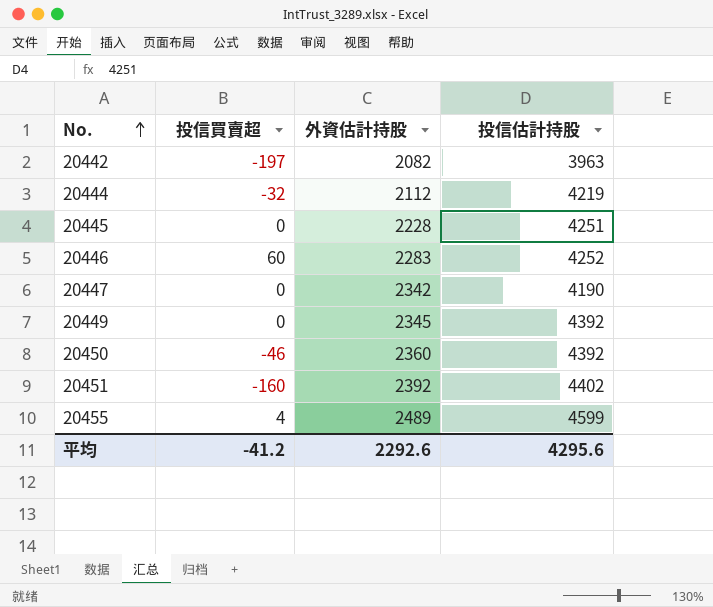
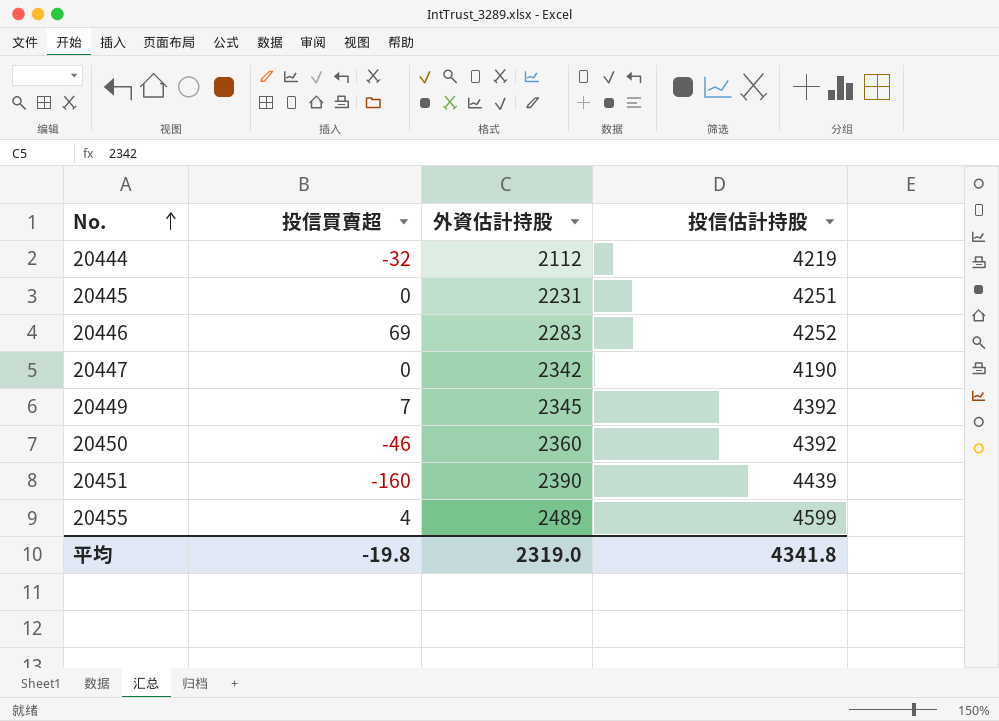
row 20442: -197 | 2082 | 3963 -> none
20445 | 外資估計持股: 2228 -> 2231
20446 | 投信買賣超: 60 -> 69
20449 | 投信買賣超: 0 -> 7
20451 | 外資估計持股: 2392 -> 2390
20451 | 投信估計持股: 4402 -> 4439
平均 | 投信買賣超: -41.2 -> -19.8
平均 | 外資估計持股: 2292.6 -> 2319.0
平均 | 投信估計持股: 4295.6 -> 4341.8

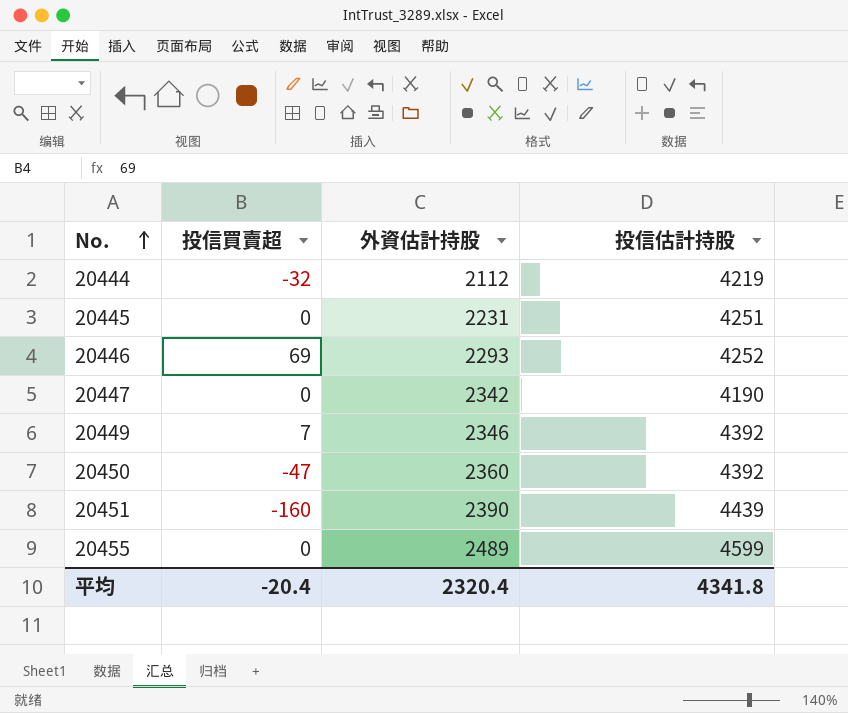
20446 | 外資估計持股: 2283 -> 2293
20449 | 外資估計持股: 2345 -> 2346
20450 | 投信買賣超: -46 -> -47
20455 | 投信買賣超: 4 -> 0
平均 | 投信買賣超: -19.8 -> -20.4
平均 | 外資估計持股: 2319.0 -> 2320.4

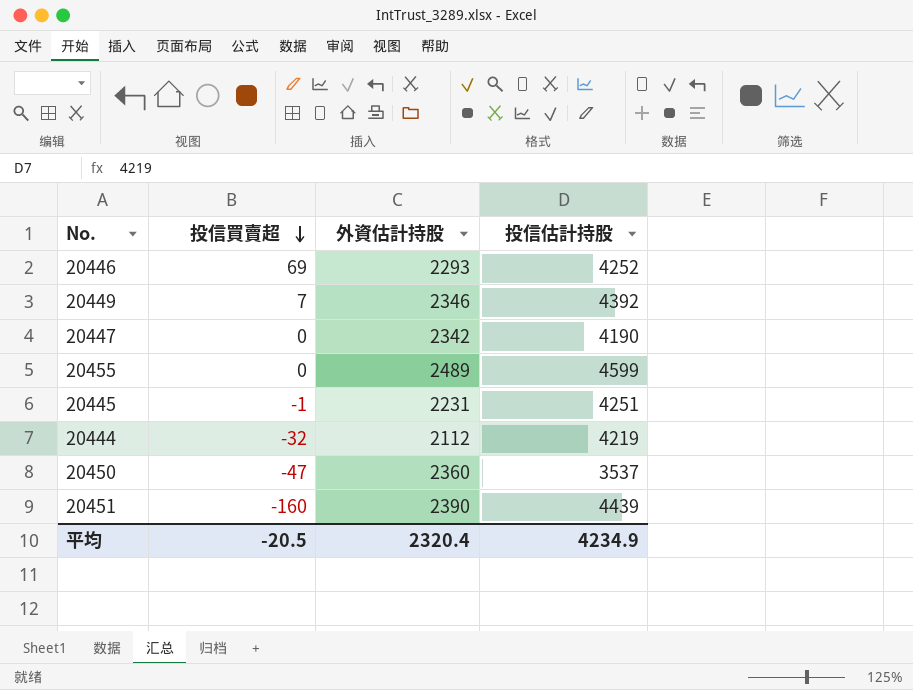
row order: No. ascending -> 投信買賣超 descending
20445 | 投信買賣超: 0 -> -1
20450 | 投信估計持股: 4392 -> 3537
平均 | 投信買賣超: -20.4 -> -20.5
平均 | 投信估計持股: 4341.8 -> 4234.9

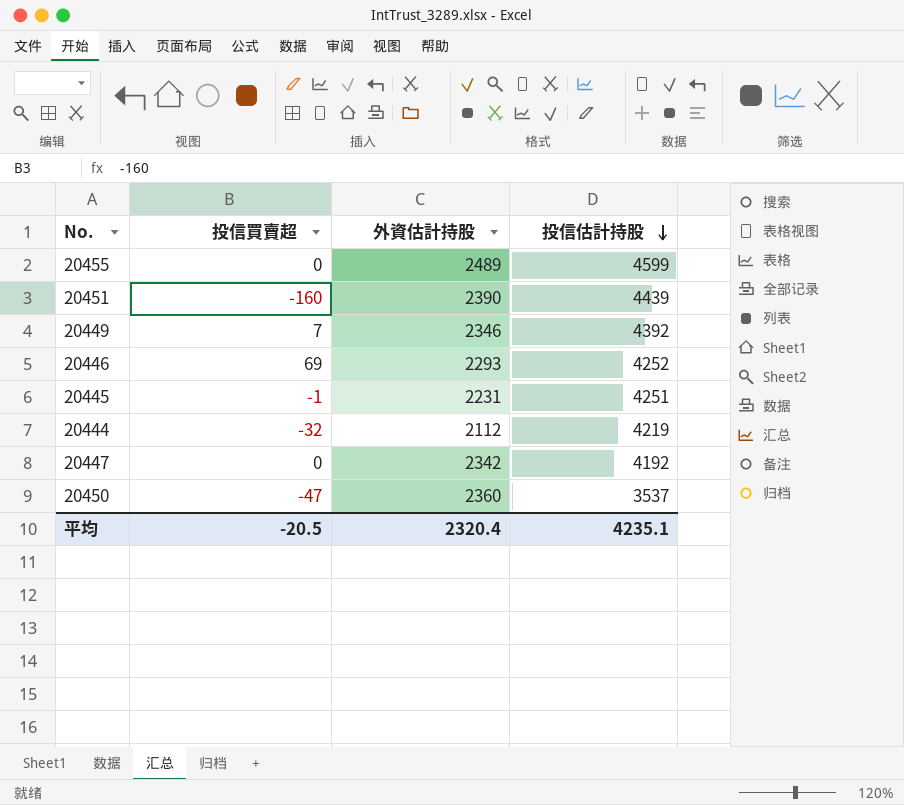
row order: 投信買賣超 descending -> 投信估計持股 descending
20447 | 投信估計持股: 4190 -> 4192
平均 | 投信估計持股: 4234.9 -> 4235.1

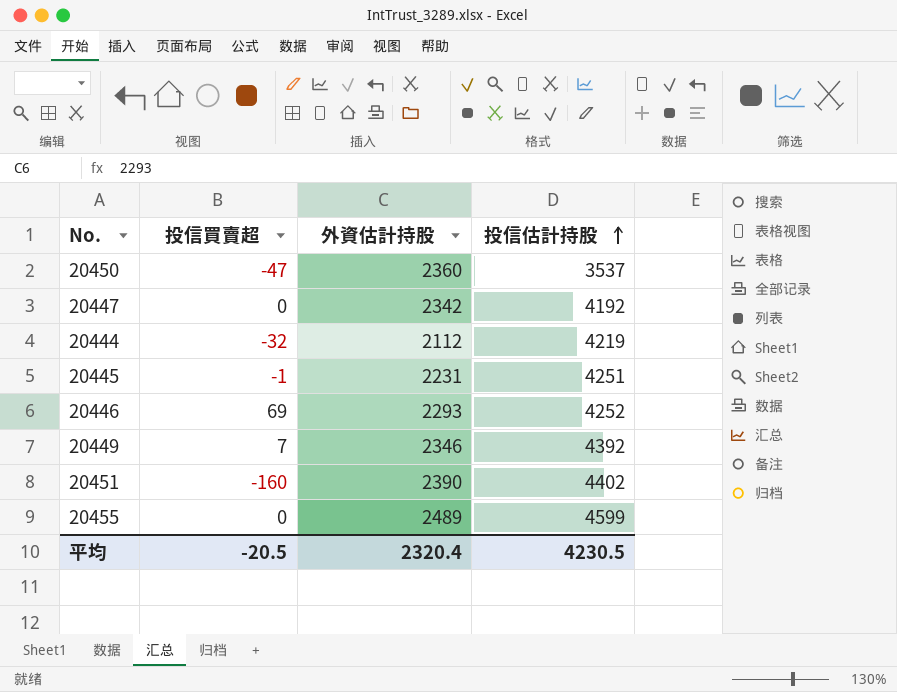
row order: 投信估計持股 descending -> 投信估計持股 ascending
20451 | 投信估計持股: 4439 -> 4402
平均 | 投信估計持股: 4235.1 -> 4230.5

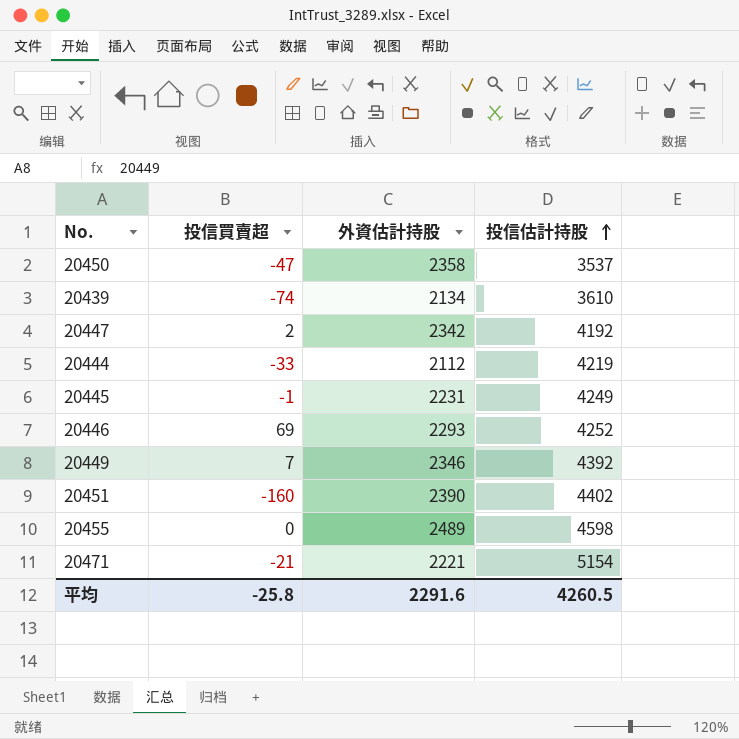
20450 | 外資估計持股: 2360 -> 2358
row 20439: none -> -74 | 2134 | 3610
20447 | 投信買賣超: 0 -> 2
20444 | 投信買賣超: -32 -> -33
20445 | 投信估計持股: 4251 -> 4249
20455 | 投信估計持股: 4599 -> 4598
row 20471: none -> -21 | 2221 | 5154
平均 | 投信買賣超: -20.5 -> -25.8
平均 | 外資估計持股: 2320.4 -> 2291.6
平均 | 投信估計持股: 4230.5 -> 4260.5

